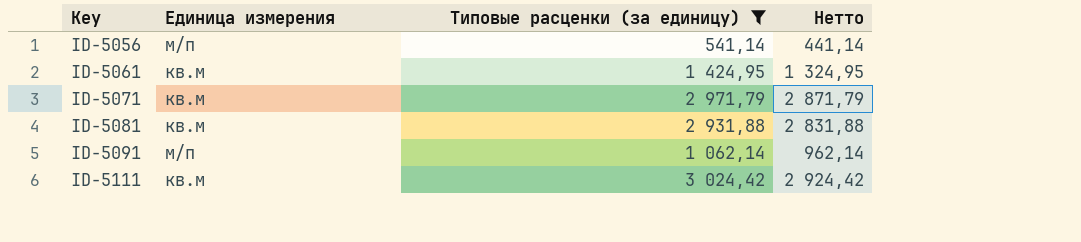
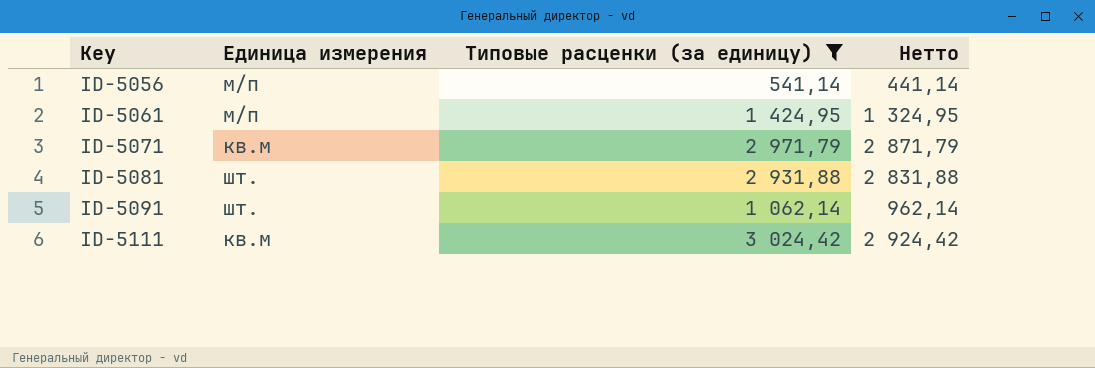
ID-5061 | Единица измерения: кв.м -> м/п
ID-5081 | Единица измерения: кв.м -> шт.
ID-5091 | Единица измерения: м/п -> шт.

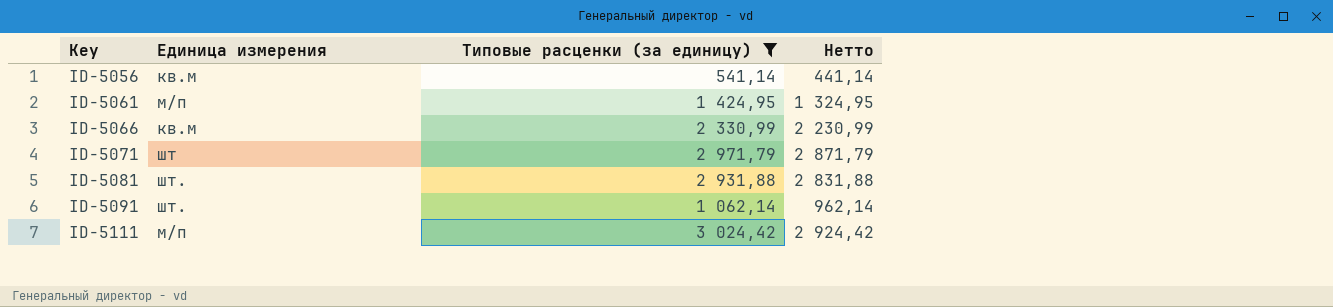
ID-5056 | Единица измерения: м/п -> кв.м
row ID-5066: none -> кв.м | 2 330,99 | 2 230,99
ID-5071 | Единица измерения: кв.м -> шт
ID-5111 | Единица измерения: кв.м -> м/п

